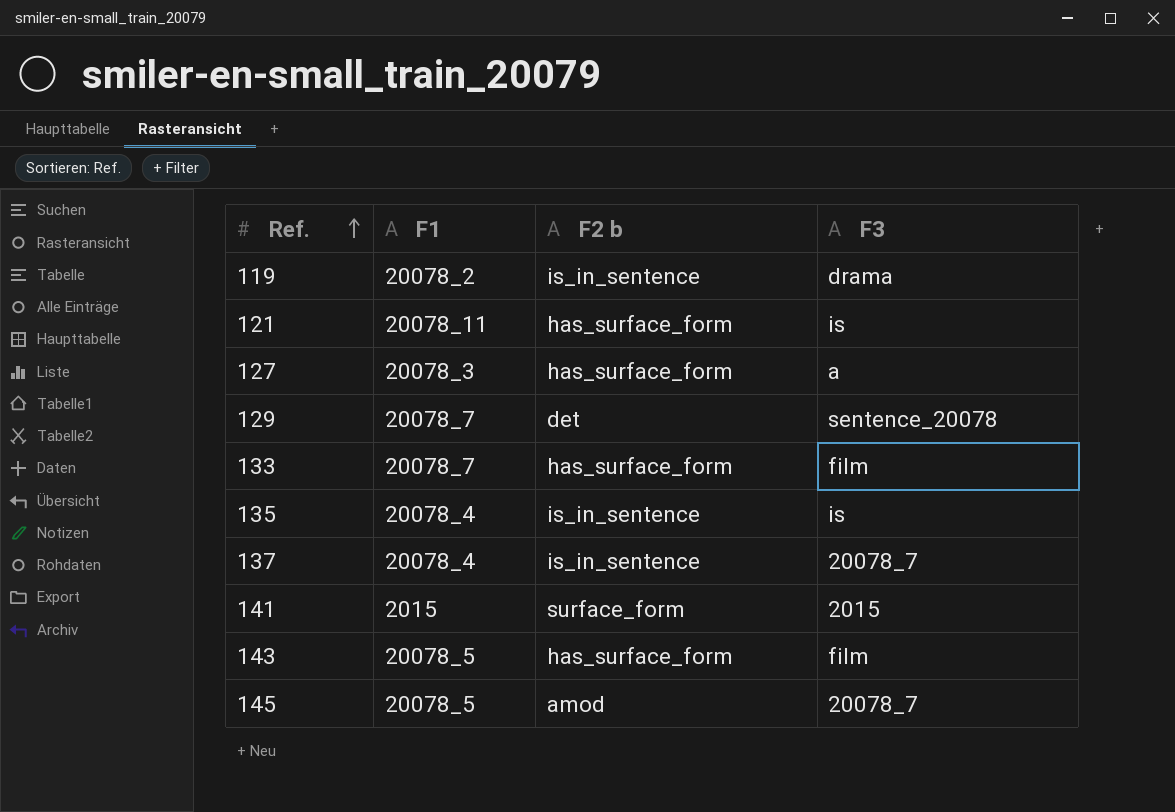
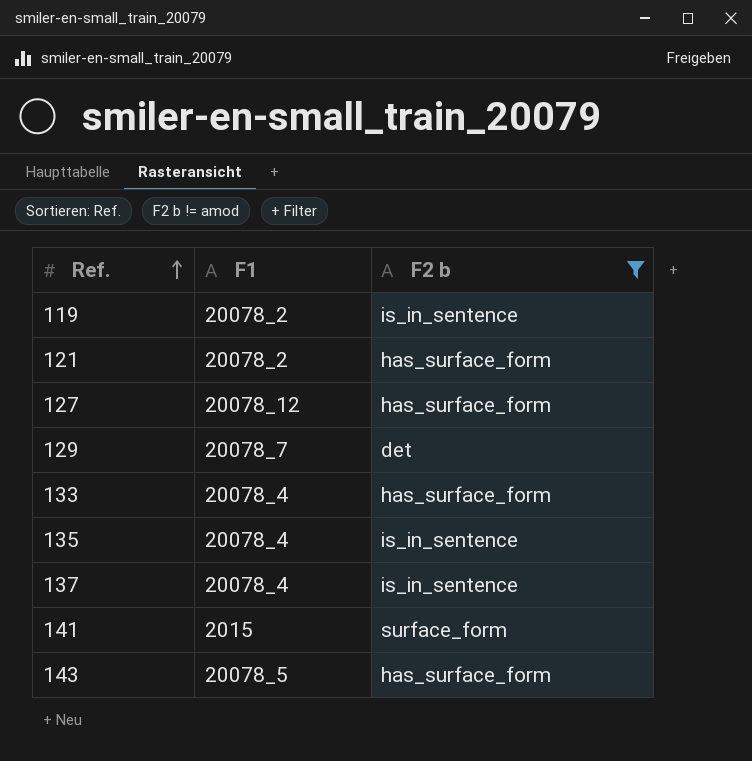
filter: none -> F2 b != amod
column F3 | position: 4 -> none
121 | F1: 20078_11 -> 20078_2
127 | F1: 20078_3 -> 20078_12
133 | F1: 20078_7 -> 20078_4

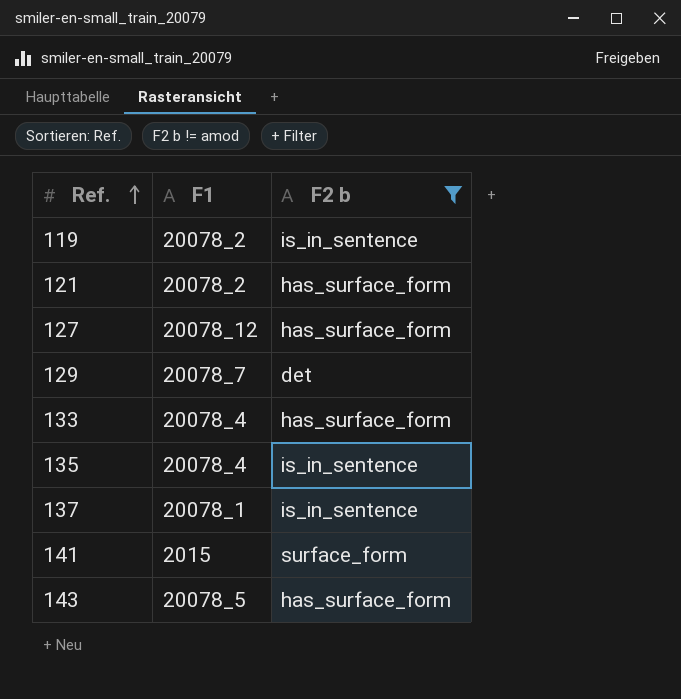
137 | F1: 20078_4 -> 20078_1

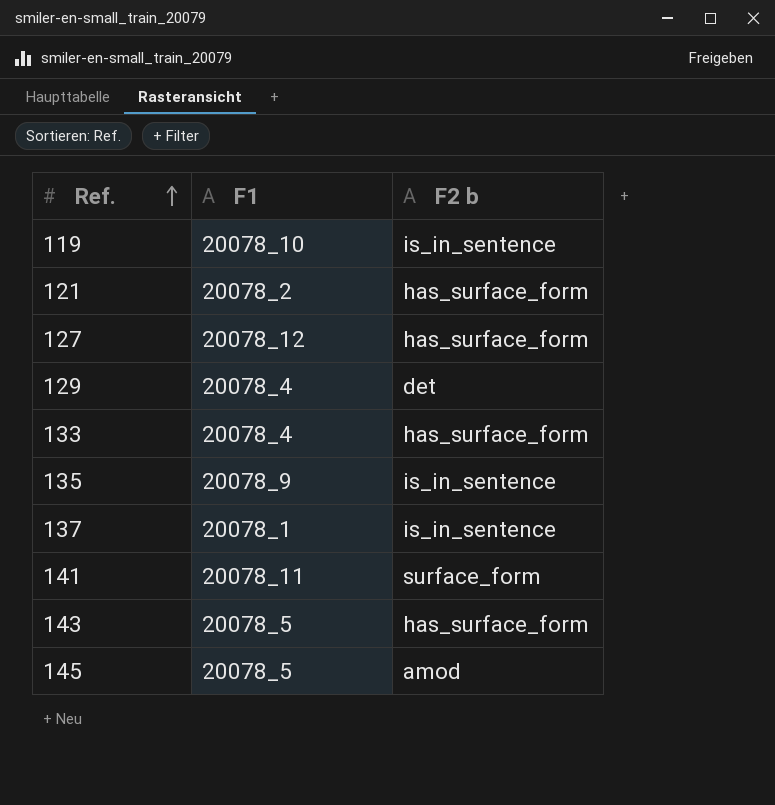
filter: F2 b != amod -> none
119 | F1: 20078_2 -> 20078_10
129 | F1: 20078_7 -> 20078_4
135 | F1: 20078_4 -> 20078_9
141 | F1: 2015 -> 20078_11

